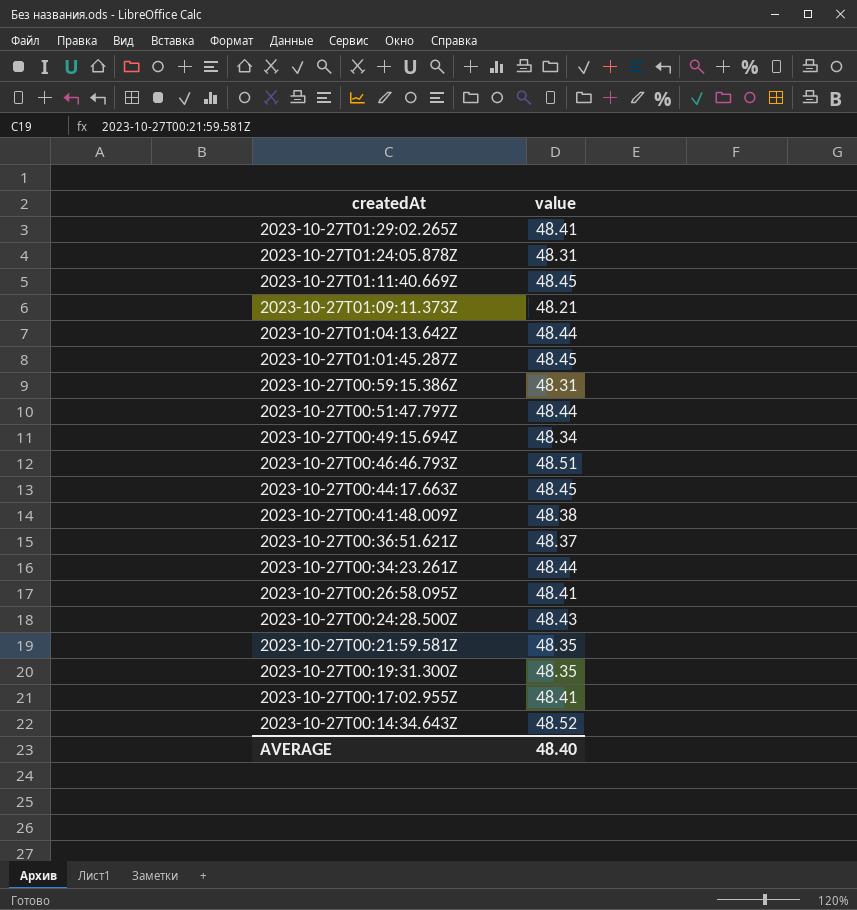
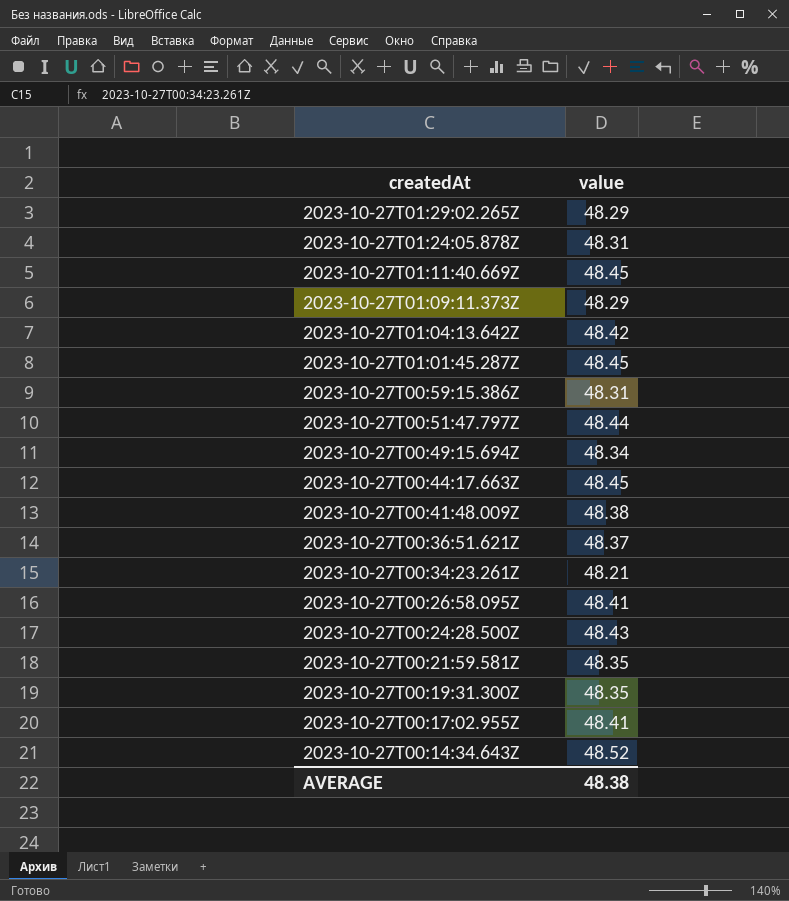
row 2023-10-27T00:46:46.793Z: 48.51 -> none
2023-10-27T01:29:02.265Z | value: 48.41 -> 48.29
2023-10-27T01:09:11.373Z | value: 48.21 -> 48.29
2023-10-27T01:04:13.642Z | value: 48.44 -> 48.42
2023-10-27T00:34:23.261Z | value: 48.44 -> 48.21
AVERAGE | value: 48.40 -> 48.38

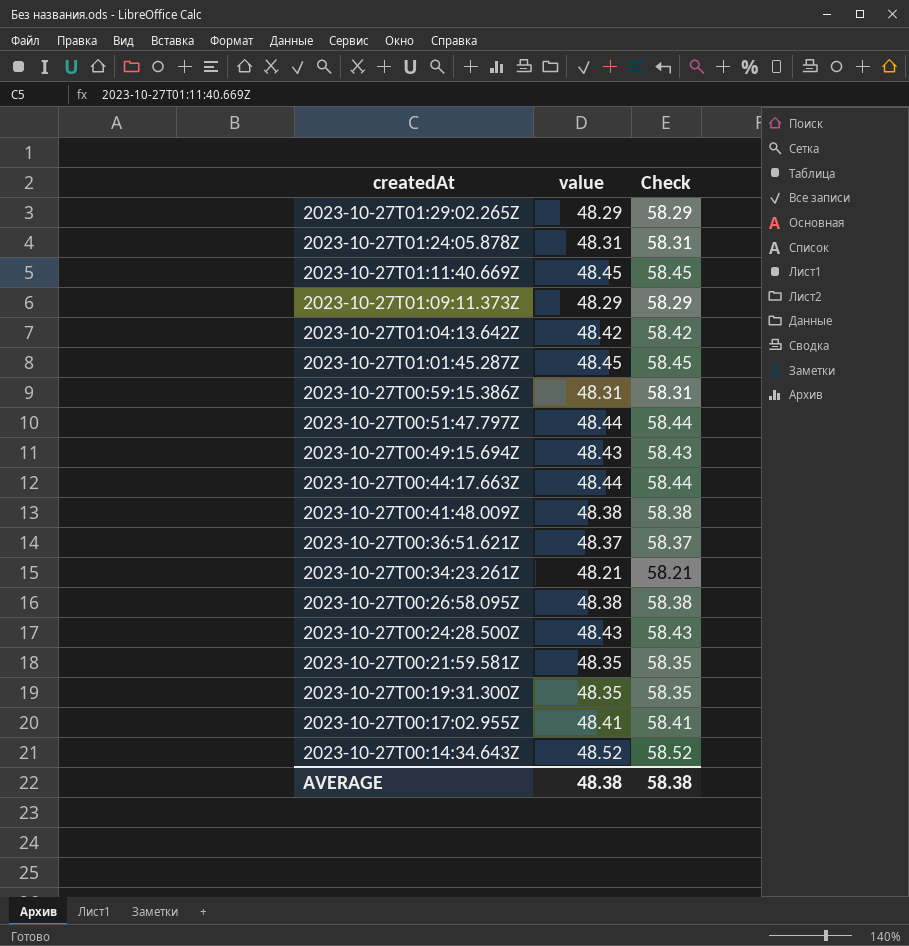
column Check | formula: none -> [value] + 10
2023-10-27T00:49:15.694Z | value: 48.34 -> 48.43
2023-10-27T00:44:17.663Z | value: 48.45 -> 48.44
2023-10-27T00:26:58.095Z | value: 48.41 -> 48.38

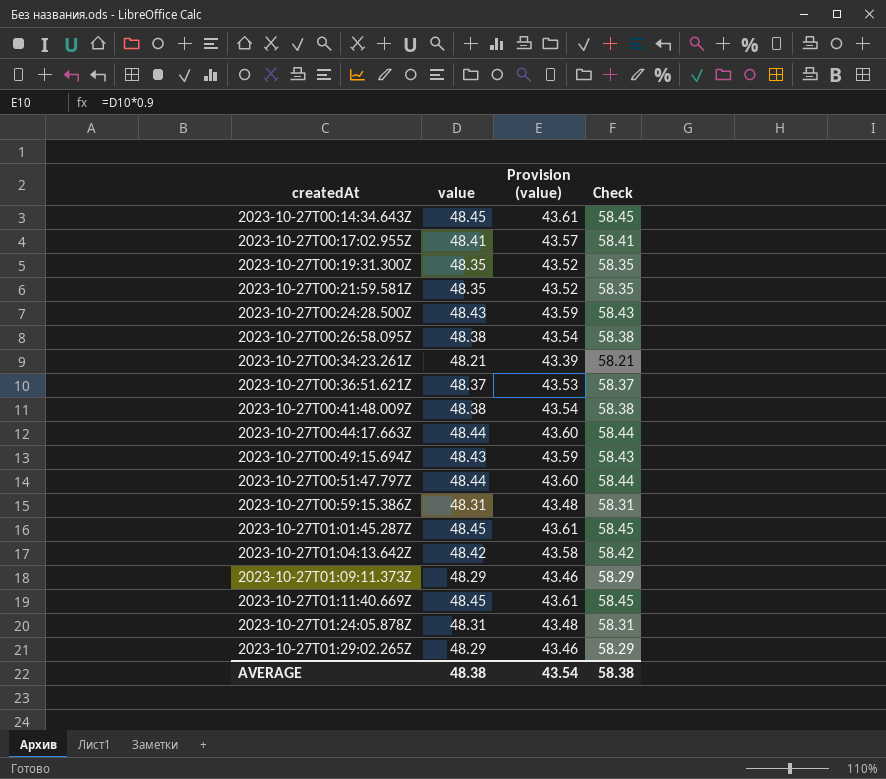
row order: createdAt descending -> createdAt ascending
column Provision (value) | formula: none -> [value] * 0.9
2023-10-27T00:14:34.643Z | value: 48.52 -> 48.45
2023-10-27T00:14:34.643Z | Check: 58.52 -> 58.45

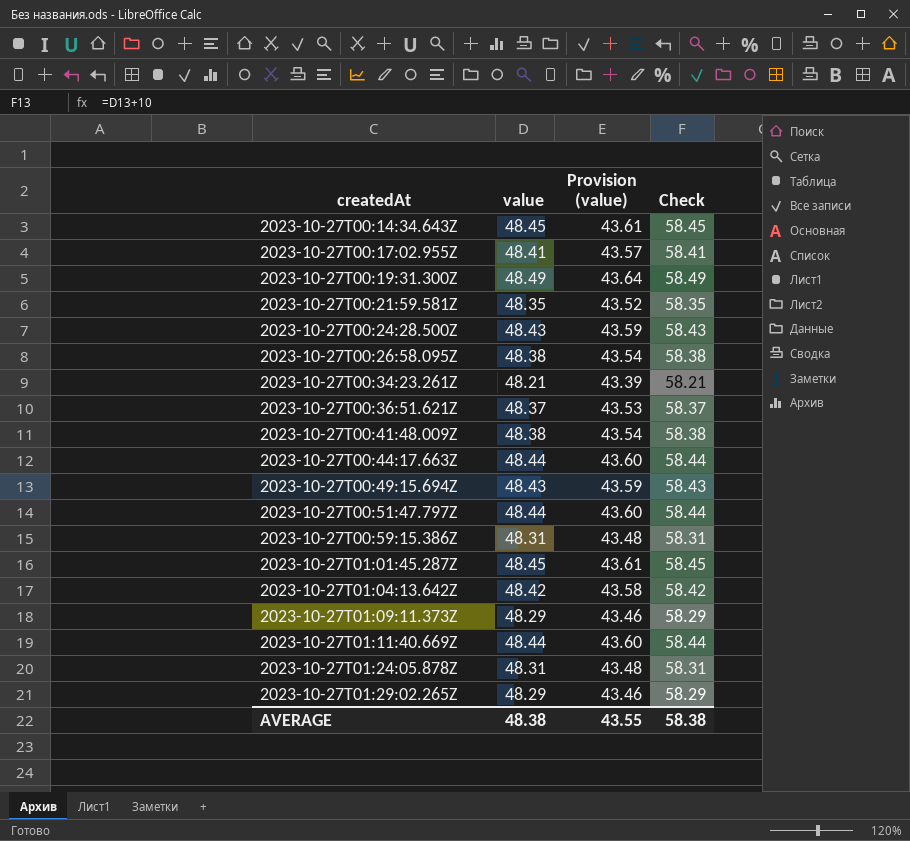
2023-10-27T00:19:31.300Z | value: 48.35 -> 48.49
2023-10-27T00:19:31.300Z | Provision (value): 43.52 -> 43.64
2023-10-27T00:19:31.300Z | Check: 58.35 -> 58.49
2023-10-27T01:11:40.669Z | value: 48.45 -> 48.44
2023-10-27T01:11:40.669Z | Provision (value): 43.61 -> 43.60
2023-10-27T01:11:40.669Z | Check: 58.45 -> 58.44
AVERAGE | Provision (value): 43.54 -> 43.55

